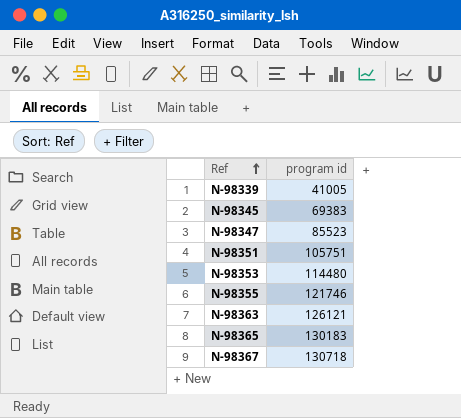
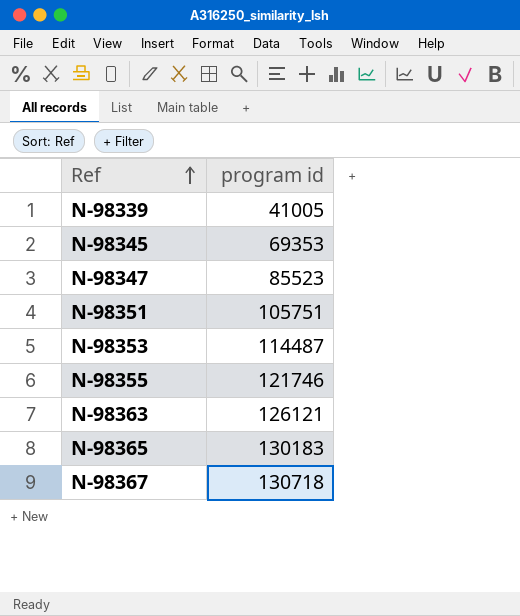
N-98345 | program id: 69383 -> 69353
N-98353 | program id: 114480 -> 114487

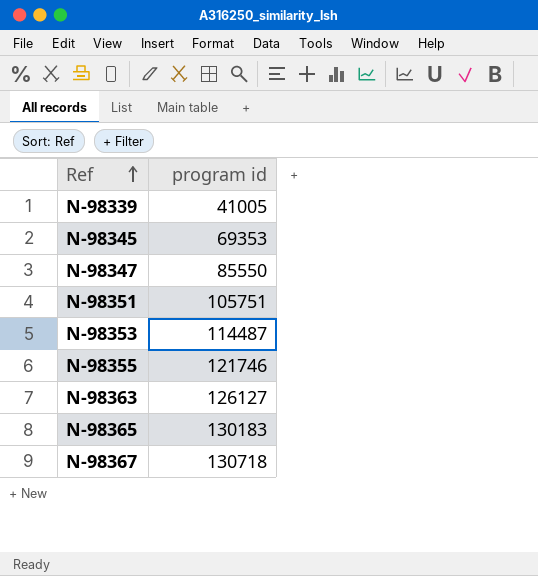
N-98347 | program id: 85523 -> 85550
N-98363 | program id: 126121 -> 126127

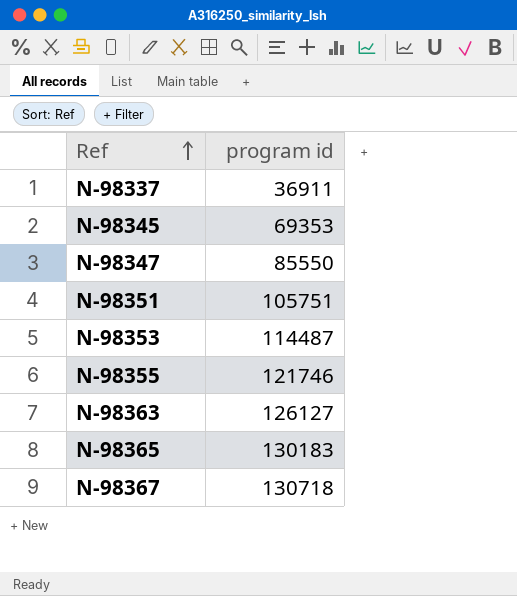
row N-98339: 41005 -> none
row N-98337: none -> 36911

